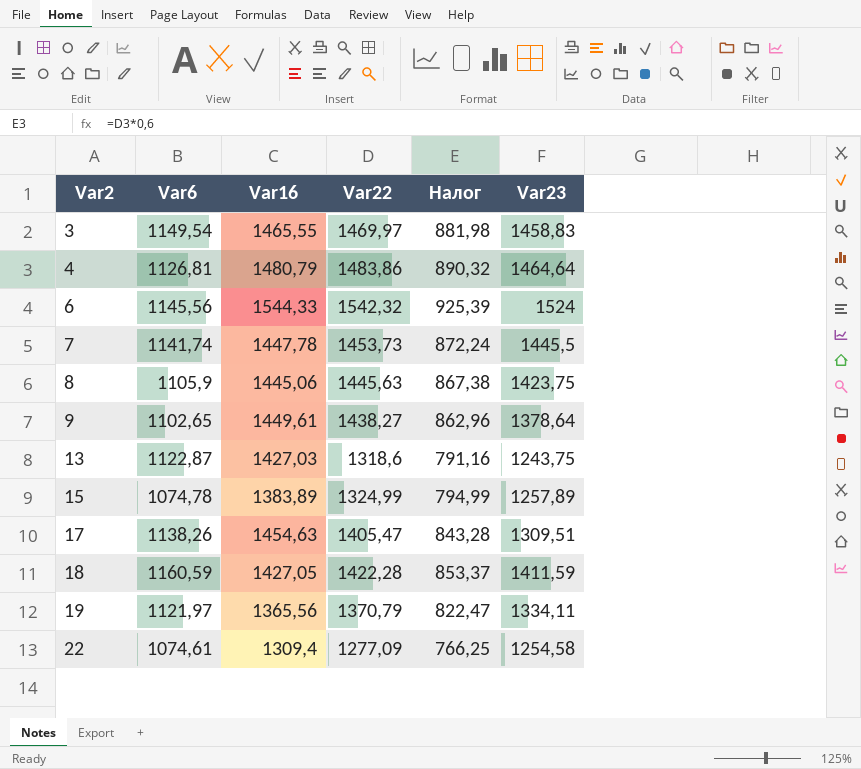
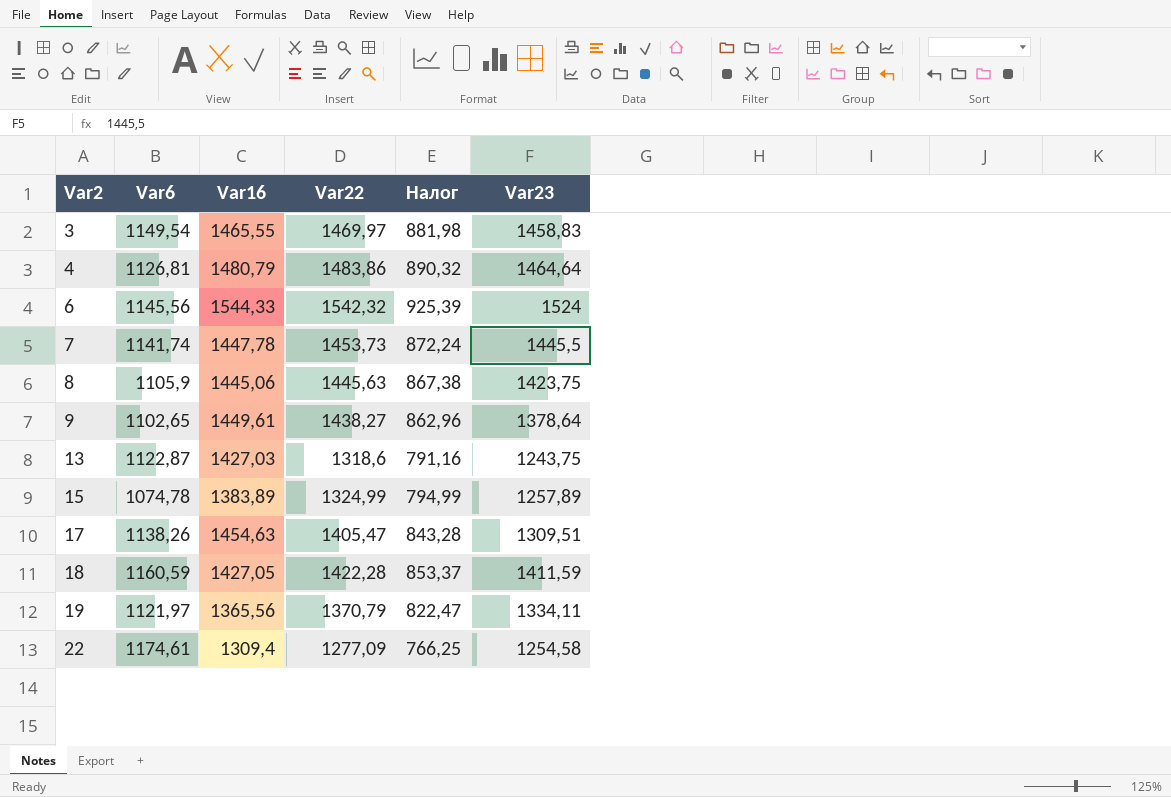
22 | Var6: 1074,61 -> 1174,61

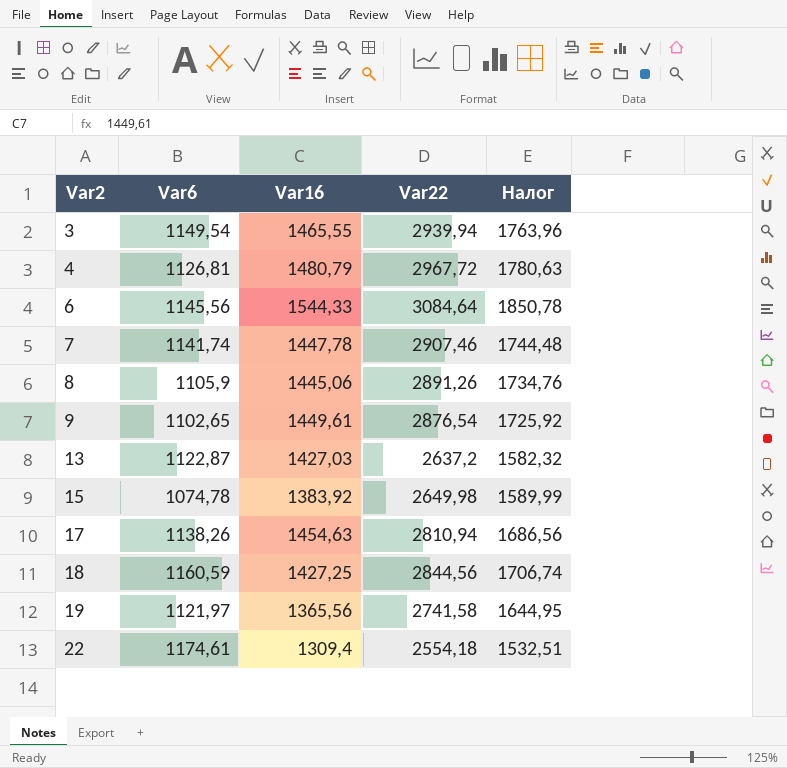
column Var23 | position: 6 -> none
3 | Var22: 1469,97 -> 2939,94
3 | Налог: 881,98 -> 1763,96
4 | Var22: 1483,86 -> 2967,72
4 | Налог: 890,32 -> 1780,63
6 | Var22: 1542,32 -> 3084,64
6 | Налог: 925,39 -> 1850,78
7 | Var22: 1453,73 -> 2907,46
7 | Налог: 872,24 -> 1744,48
8 | Var22: 1445,63 -> 2891,26
8 | Налог: 867,38 -> 1734,76
9 | Var22: 1438,27 -> 2876,54
9 | Налог: 862,96 -> 1725,92
13 | Var22: 1318,6 -> 2637,2
13 | Налог: 791,16 -> 1582,32
15 | Var16: 1383,89 -> 1383,92
15 | Var22: 1324,99 -> 2649,98
15 | Налог: 794,99 -> 1589,99
17 | Var22: 1405,47 -> 2810,94
17 | Налог: 843,28 -> 1686,56
18 | Var16: 1427,05 -> 1427,25
18 | Var22: 1422,28 -> 2844,56
18 | Налог: 853,37 -> 1706,74
19 | Var22: 1370,79 -> 2741,58
19 | Налог: 822,47 -> 1644,95
22 | Var22: 1277,09 -> 2554,18
22 | Налог: 766,25 -> 1532,51

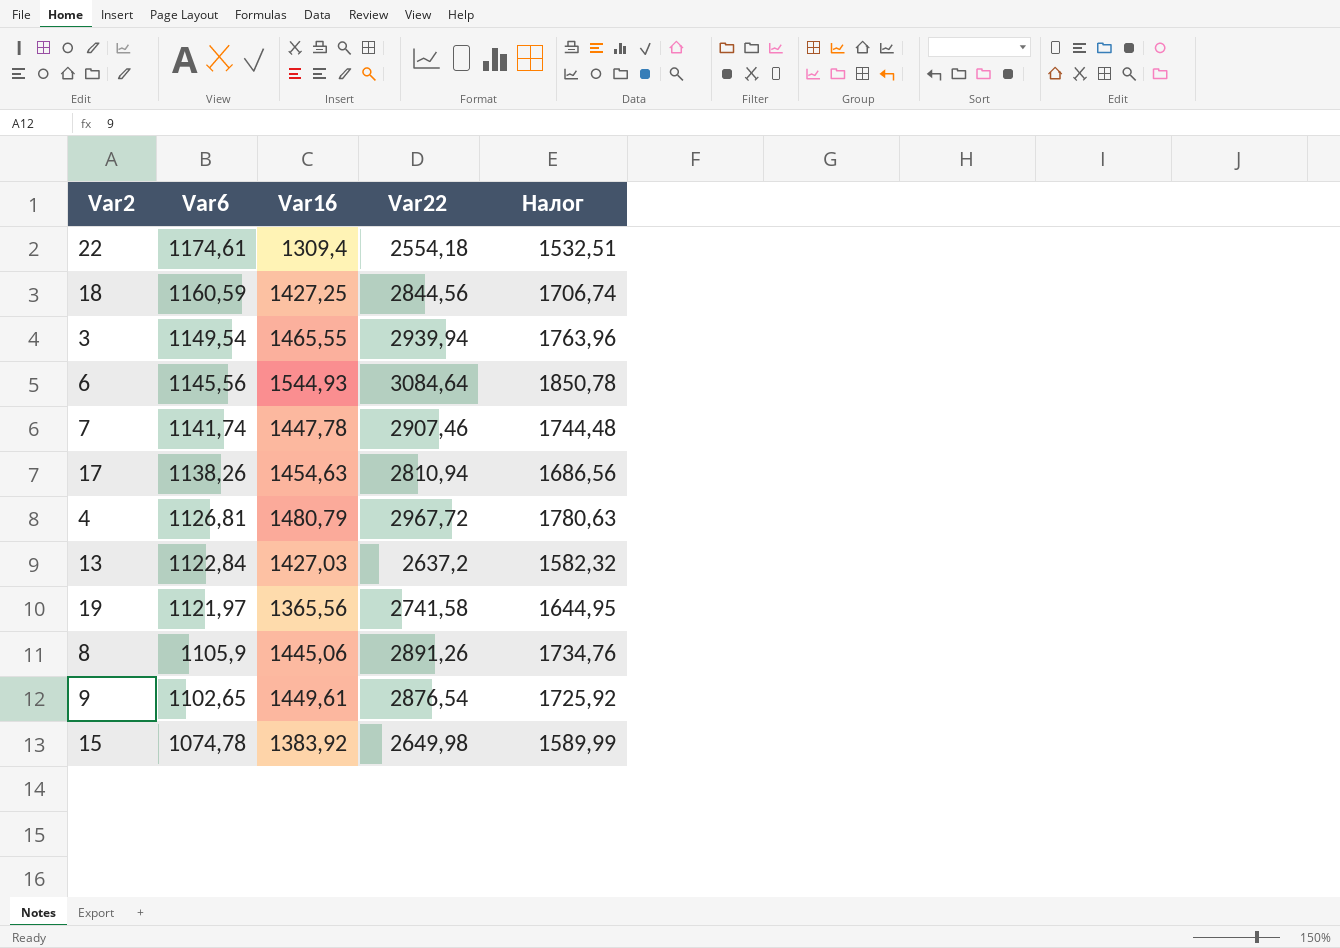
row order: Var2 ascending -> Var6 descending
6 | Var16: 1544,33 -> 1544,93
13 | Var6: 1122,87 -> 1122,84

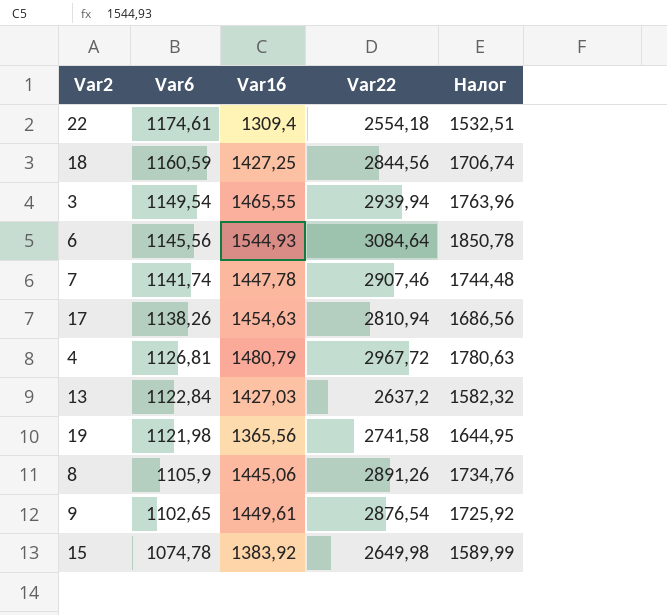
19 | Var6: 1121,97 -> 1121,98

